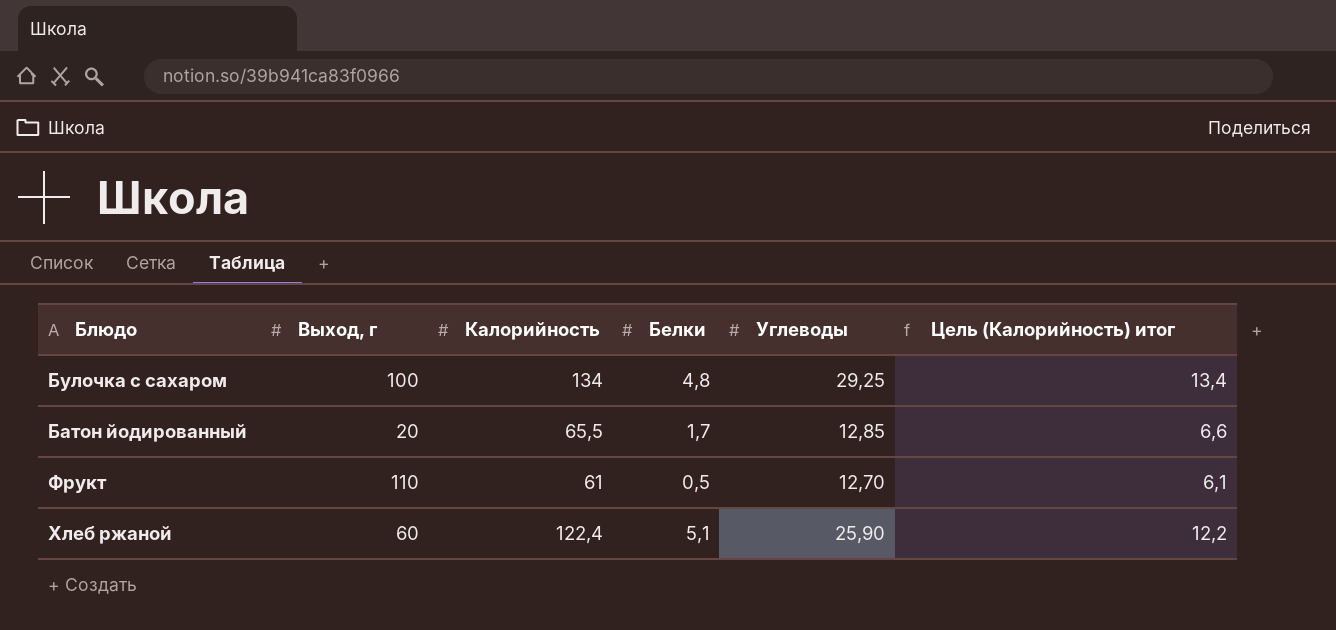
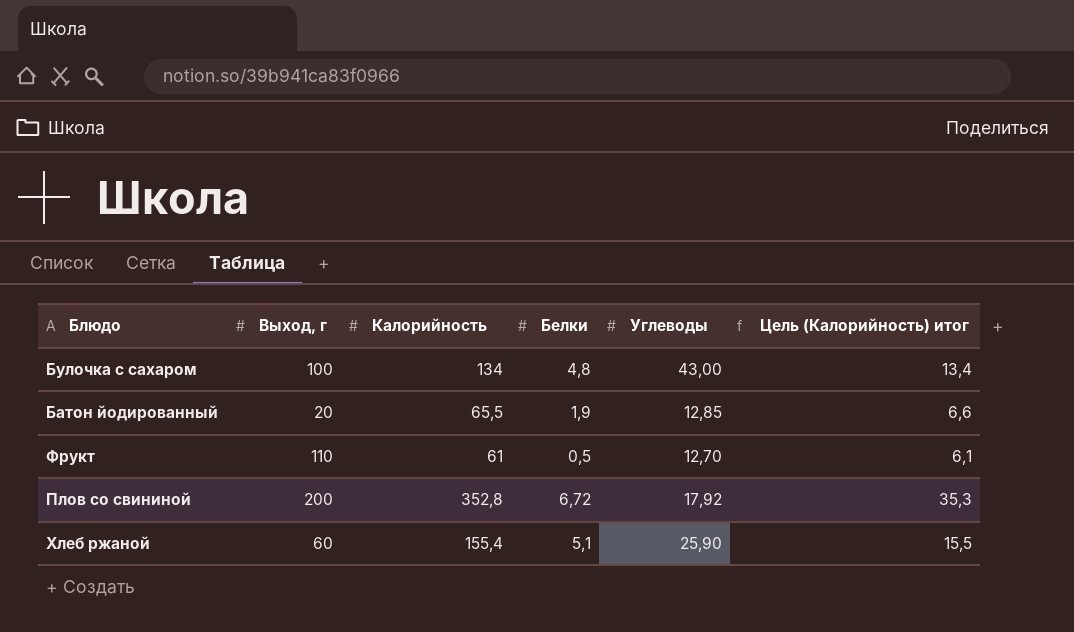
Булочка с сахаром | Углеводы: 29,25 -> 43,00
Батон йодированный | Белки: 1,7 -> 1,9
row Плов со свининой: none -> 200 | 352,8 | 6,72 | 17,92 | 35,3
Хлеб ржаной | Калорийность: 122,4 -> 155,4
Хлеб ржаной | Цель (Калорийность) итог: 12,2 -> 15,5

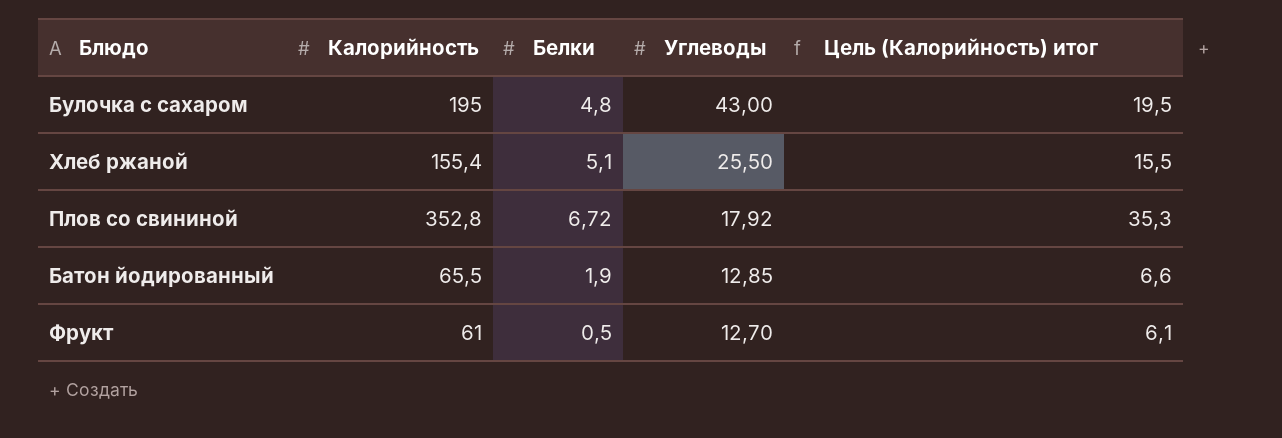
row order: none -> Углеводы descending
column Выход, г | position: 2 -> none
Булочка с сахаром | Калорийность: 134 -> 195
Булочка с сахаром | Цель (Калорийность) итог: 13,4 -> 19,5
Хлеб ржаной | Углеводы: 25,90 -> 25,50

